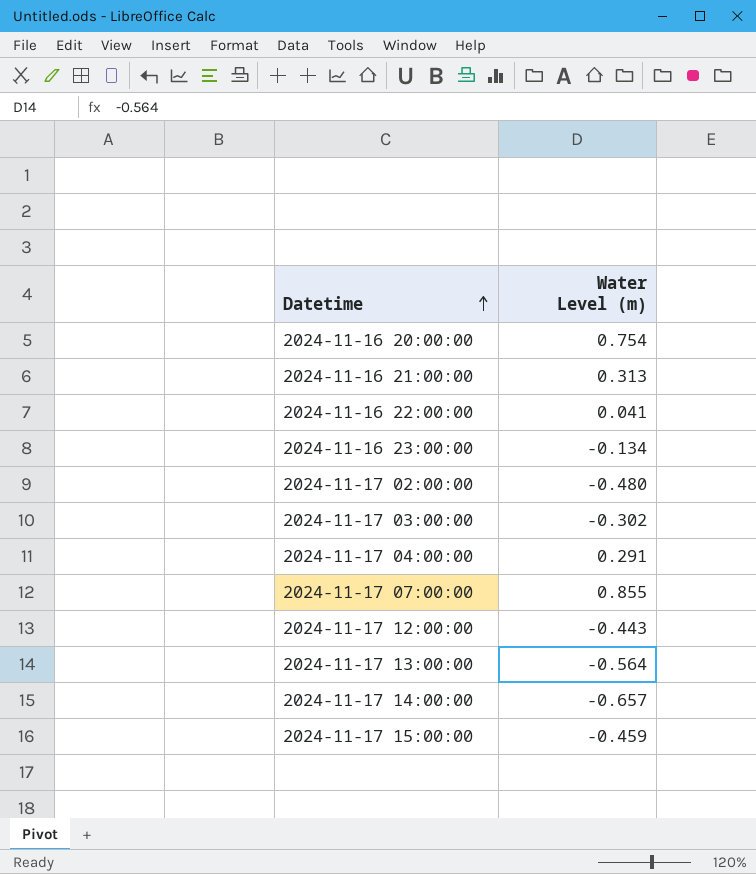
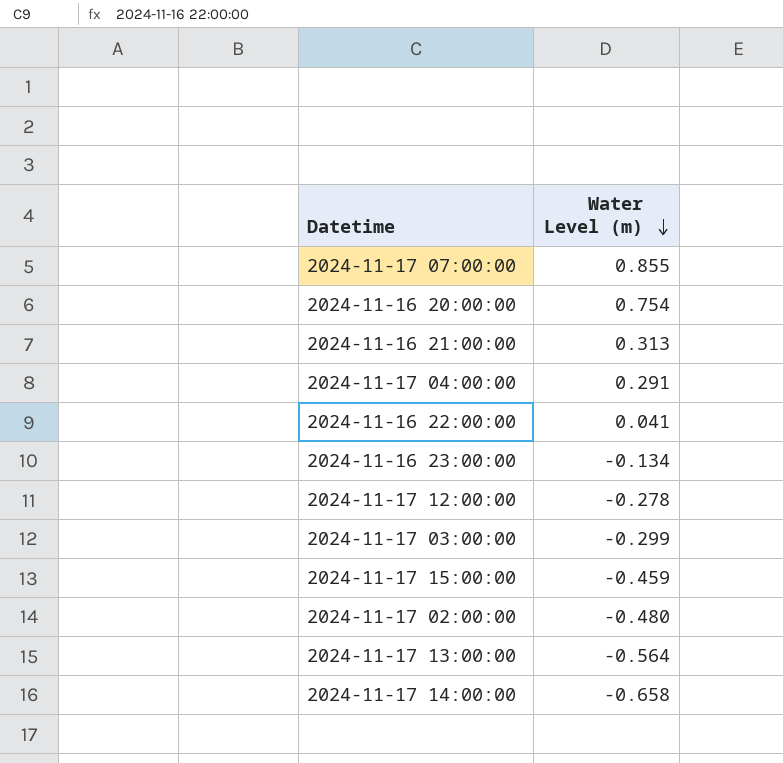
row order: Datetime ascending -> Water Level (m) descending
2024-11-17 12:00:00 | Water Level (m): -0.443 -> -0.278
2024-11-17 03:00:00 | Water Level (m): -0.302 -> -0.299
2024-11-17 14:00:00 | Water Level (m): -0.657 -> -0.658

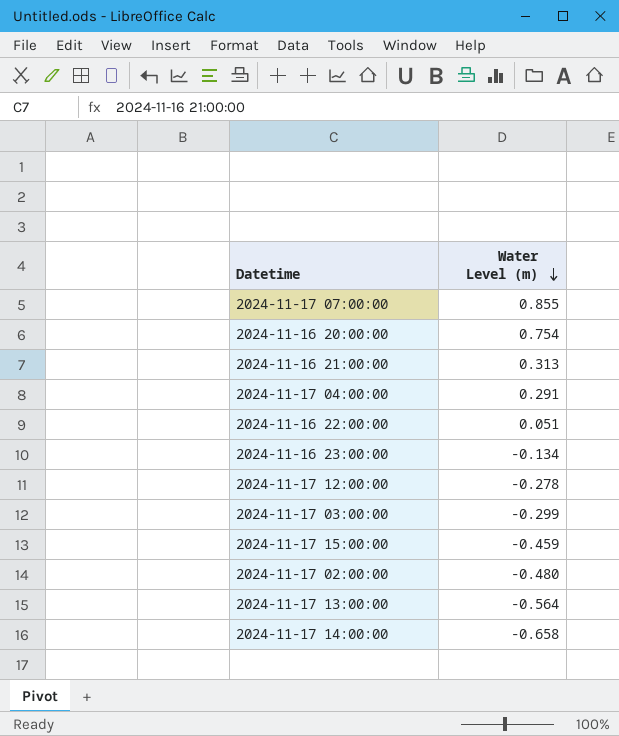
2024-11-16 22:00:00 | Water Level (m): 0.041 -> 0.051

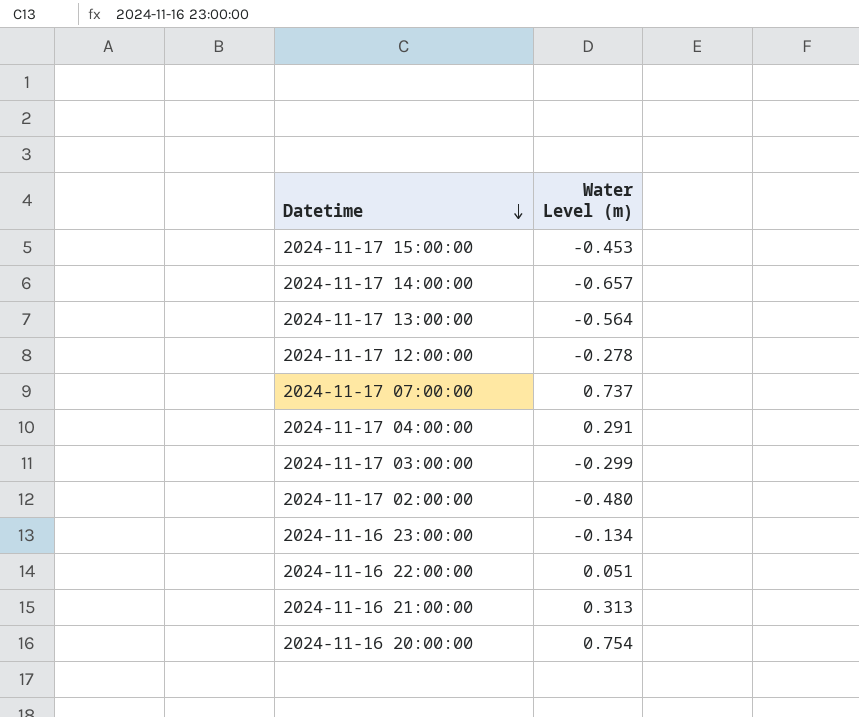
row order: Water Level (m) descending -> Datetime descending
2024-11-17 15:00:00 | Water Level (m): -0.459 -> -0.453
2024-11-17 14:00:00 | Water Level (m): -0.658 -> -0.657
2024-11-17 07:00:00 | Water Level (m): 0.855 -> 0.737

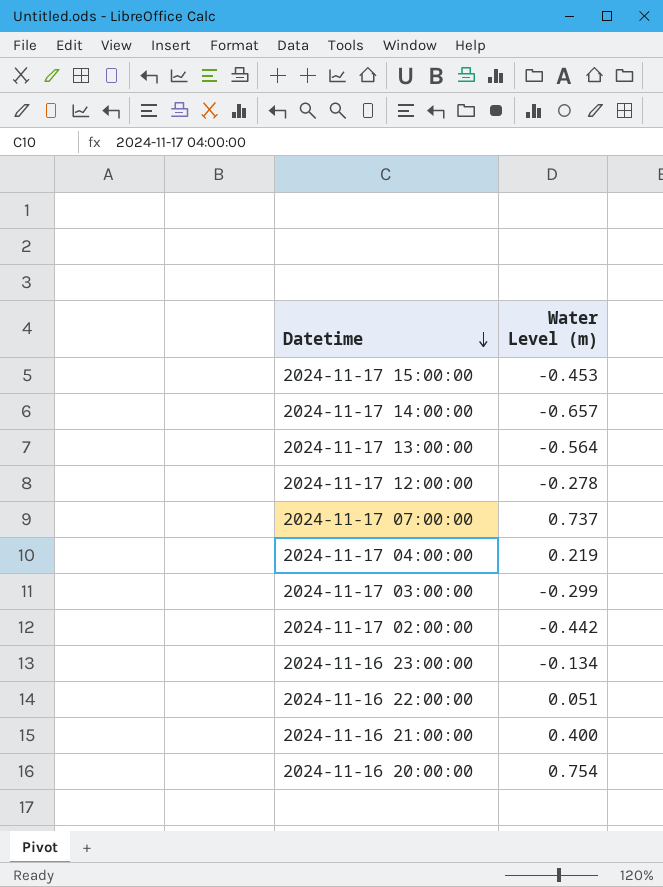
2024-11-17 04:00:00 | Water Level (m): 0.291 -> 0.219
2024-11-17 02:00:00 | Water Level (m): -0.480 -> -0.442
2024-11-16 21:00:00 | Water Level (m): 0.313 -> 0.400

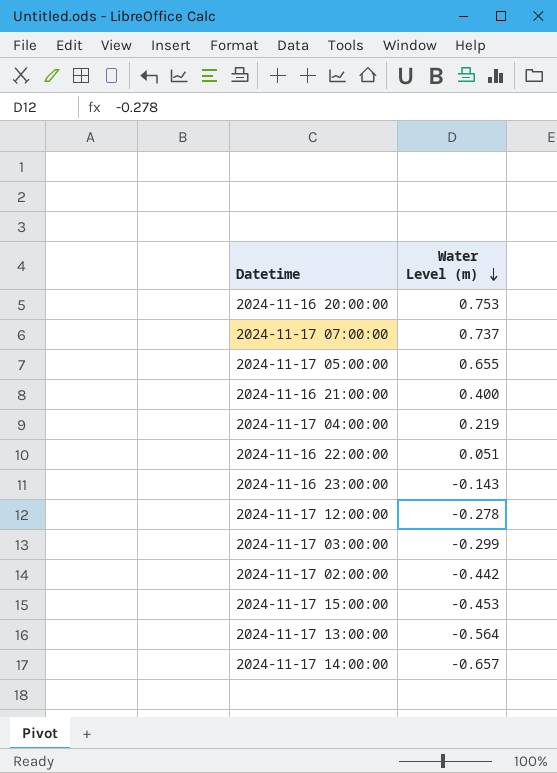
row order: Datetime descending -> Water Level (m) descending
2024-11-16 20:00:00 | Water Level (m): 0.754 -> 0.753
row 2024-11-17 05:00:00: none -> 0.655
2024-11-16 23:00:00 | Water Level (m): -0.134 -> -0.143

